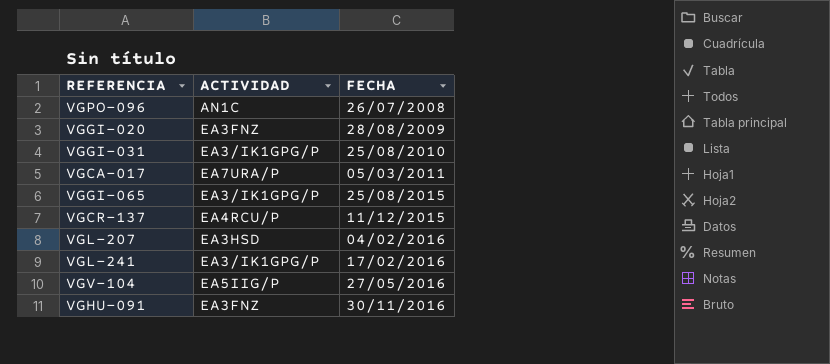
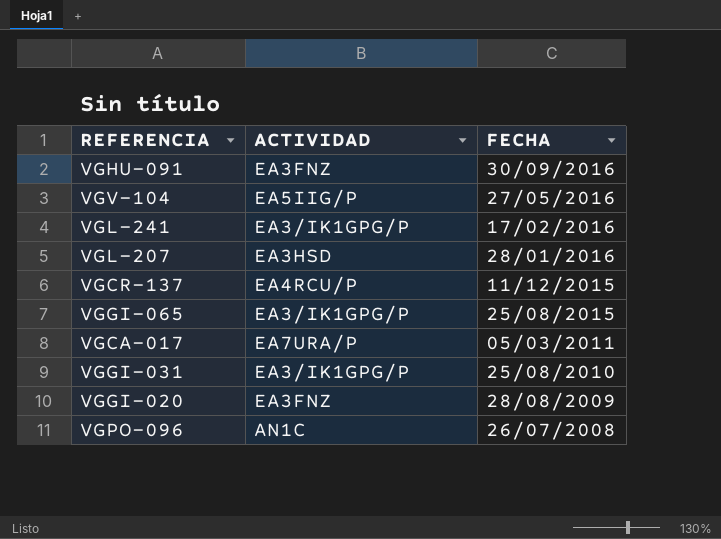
row order: FECHA ascending -> FECHA descending
VGHU-091 | FECHA: 30/11/2016 -> 30/09/2016
VGL-207 | FECHA: 04/02/2016 -> 28/01/2016

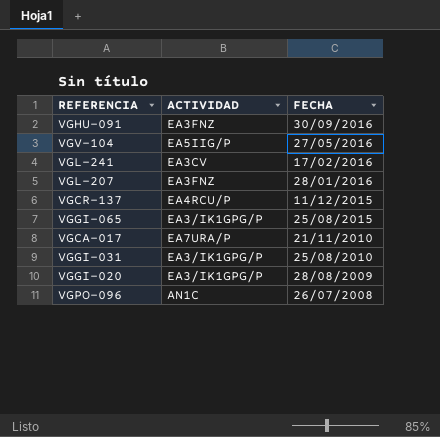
VGL-241 | ACTIVIDAD: EA3/IK1GPG/P -> EA3CV
VGL-207 | ACTIVIDAD: EA3HSD -> EA3FNZ
VGCA-017 | FECHA: 05/03/2011 -> 21/11/2010
VGGI-020 | ACTIVIDAD: EA3FNZ -> EA3/IK1GPG/P

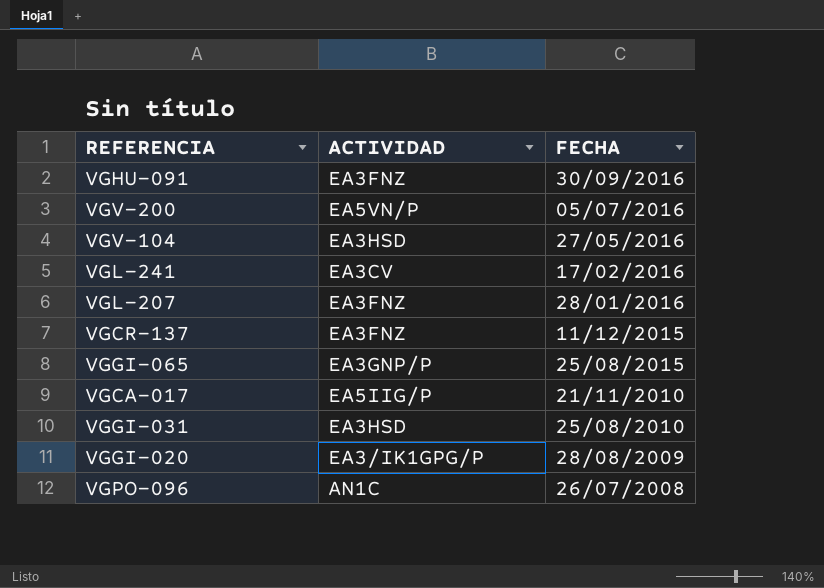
row VGV-200: none -> EA5VN/P | 05/07/2016
VGV-104 | ACTIVIDAD: EA5IIG/P -> EA3HSD
VGCR-137 | ACTIVIDAD: EA4RCU/P -> EA3FNZ
VGGI-065 | ACTIVIDAD: EA3/IK1GPG/P -> EA3GNP/P
VGCA-017 | ACTIVIDAD: EA7URA/P -> EA5IIG/P
VGGI-031 | ACTIVIDAD: EA3/IK1GPG/P -> EA3HSD

